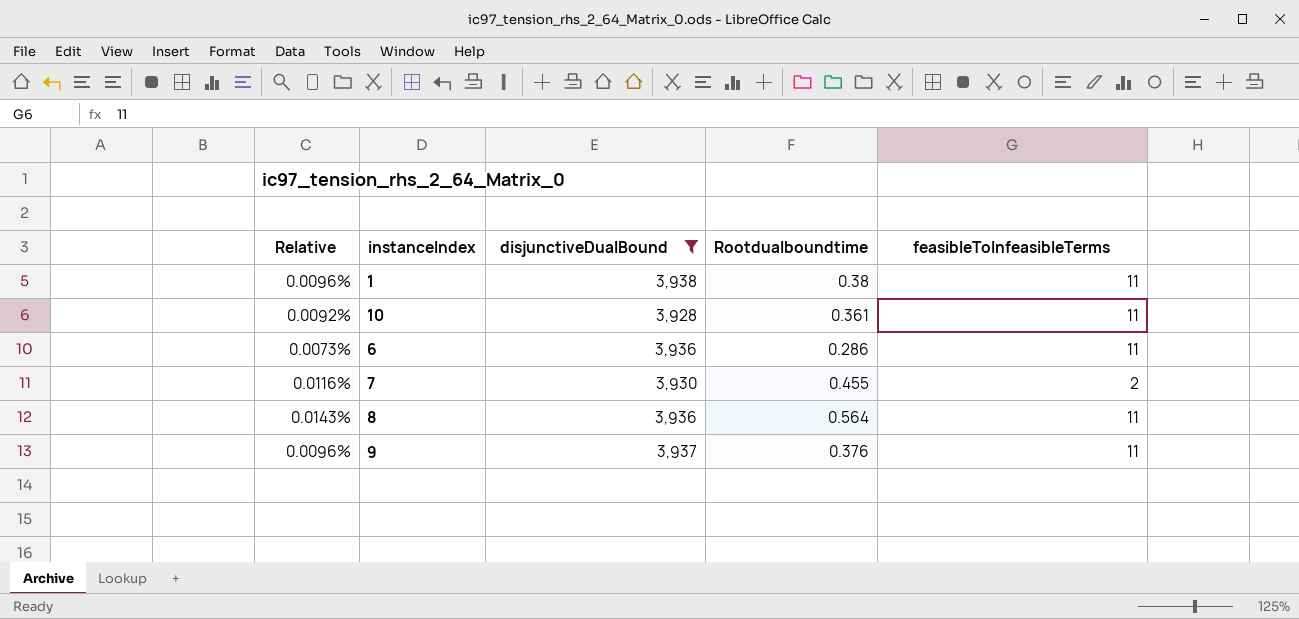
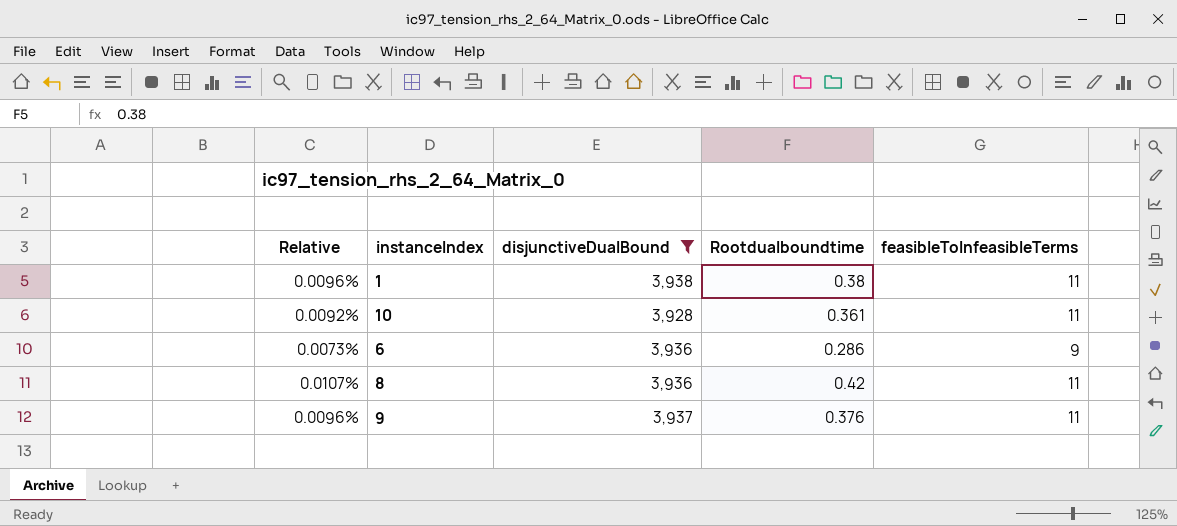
row 7: 0.0116% | 3,930 | 0.455 | 2 -> none
6 | feasibleToInfeasibleTerms: 11 -> 9
8 | Relative: 0.0143% -> 0.0107%
8 | Rootdualboundtime: 0.564 -> 0.42

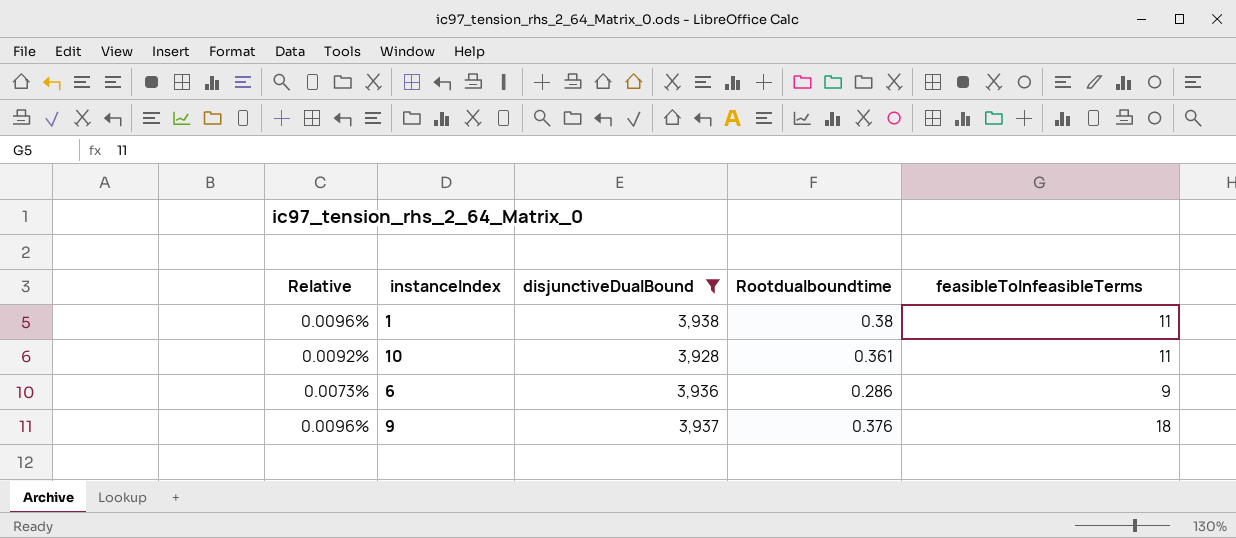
row 8: 0.0107% | 3,936 | 0.42 | 11 -> none
9 | feasibleToInfeasibleTerms: 11 -> 18

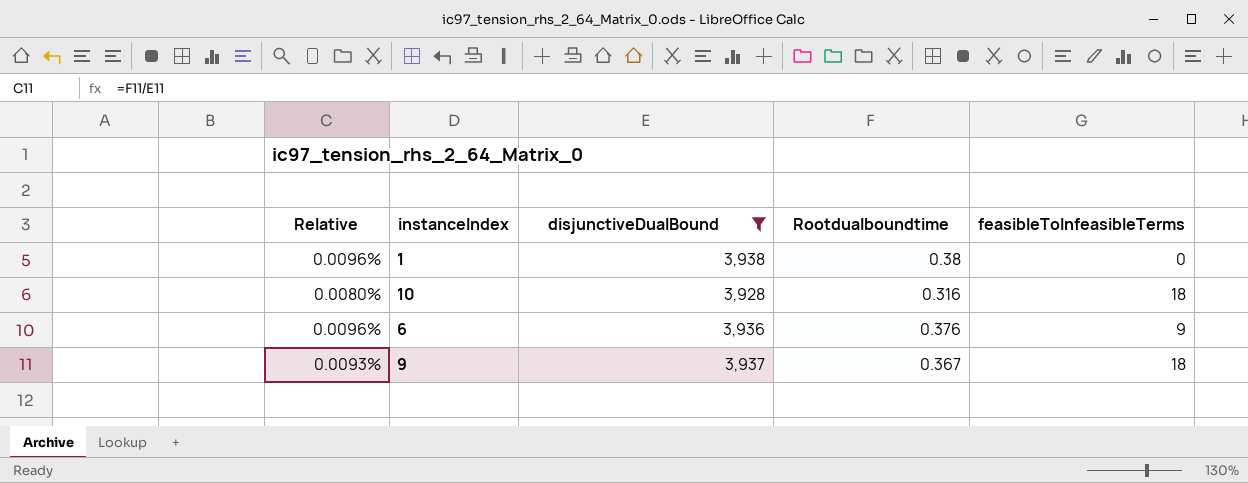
1 | feasibleToInfeasibleTerms: 11 -> 0
10 | Relative: 0.0092% -> 0.0080%
10 | Rootdualboundtime: 0.361 -> 0.316
10 | feasibleToInfeasibleTerms: 11 -> 18
6 | Relative: 0.0073% -> 0.0096%
6 | Rootdualboundtime: 0.286 -> 0.376
9 | Relative: 0.0096% -> 0.0093%
9 | Rootdualboundtime: 0.376 -> 0.367

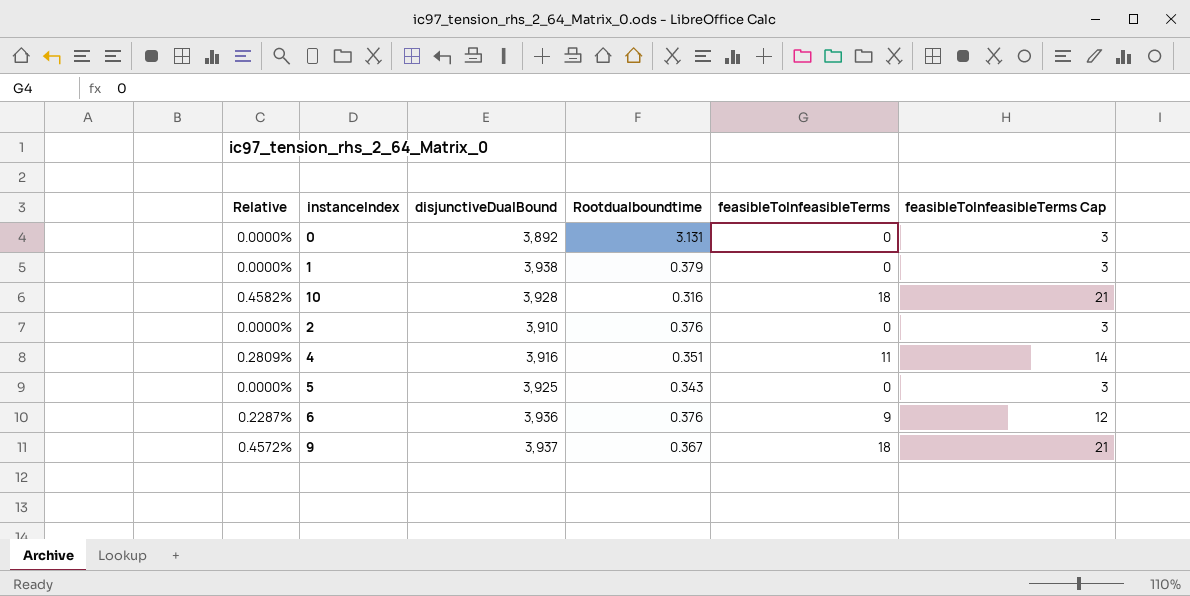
filter: disjunctiveDualBound >= 3,928 -> none
column Relative | formula: [Rootdualboundtime] / [disjunctiveDualBound] -> [feasibleToInfeasibleTerms] / [disjunctiveDualBound]
column feasibleToInfeasibleTerms Cap | formula: none -> [feasibleToInfeasibleTerms] + 3
1 | Rootdualboundtime: 0.38 -> 0.379

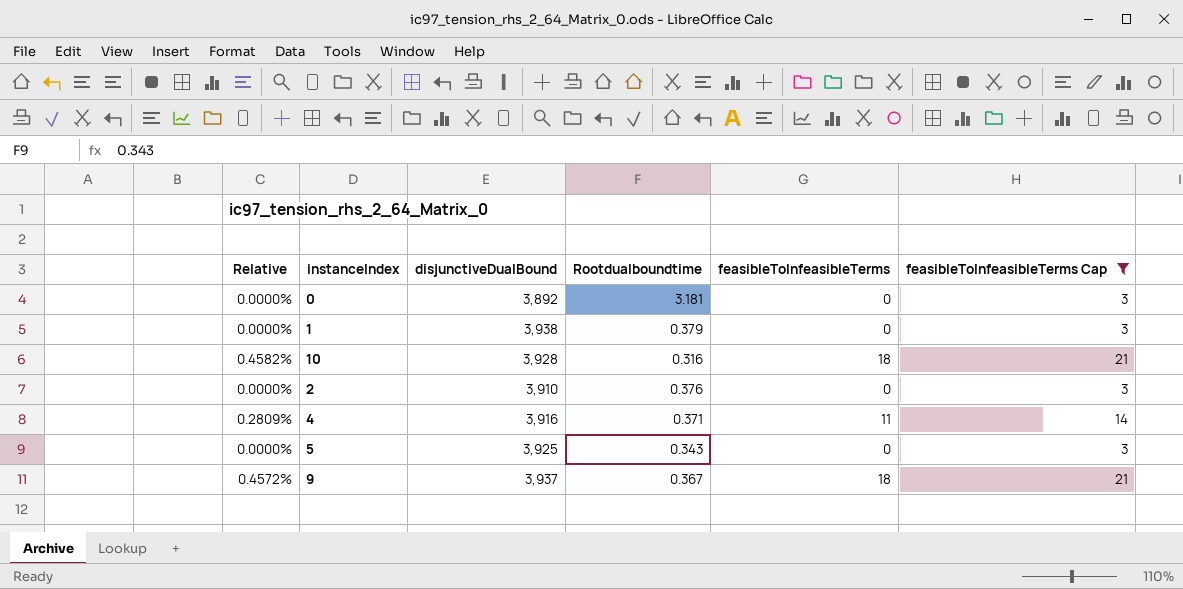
filter: none -> feasibleToInfeasibleTerms Cap != 12
0 | Rootdualboundtime: 3.131 -> 3.181
4 | Rootdualboundtime: 0.351 -> 0.371

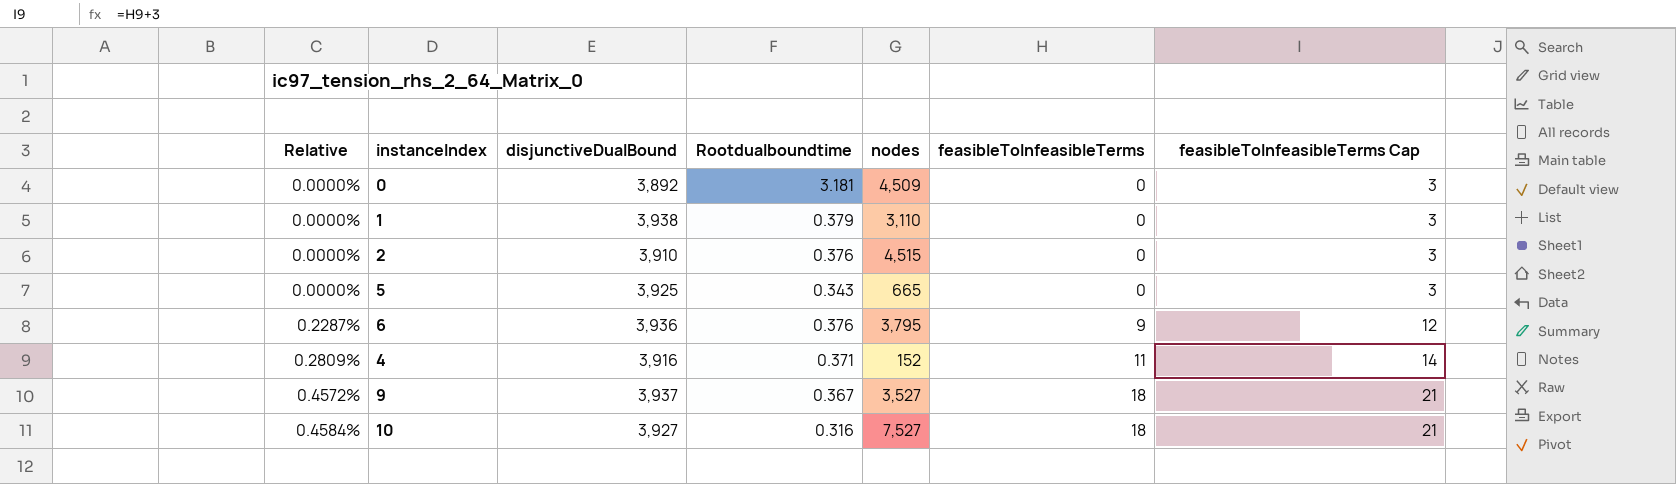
filter: feasibleToInfeasibleTerms Cap != 12 -> none
row order: none -> Relative ascending
column nodes | position: none -> 5
10 | Relative: 0.4582% -> 0.4584%
10 | disjunctiveDualBound: 3,928 -> 3,927

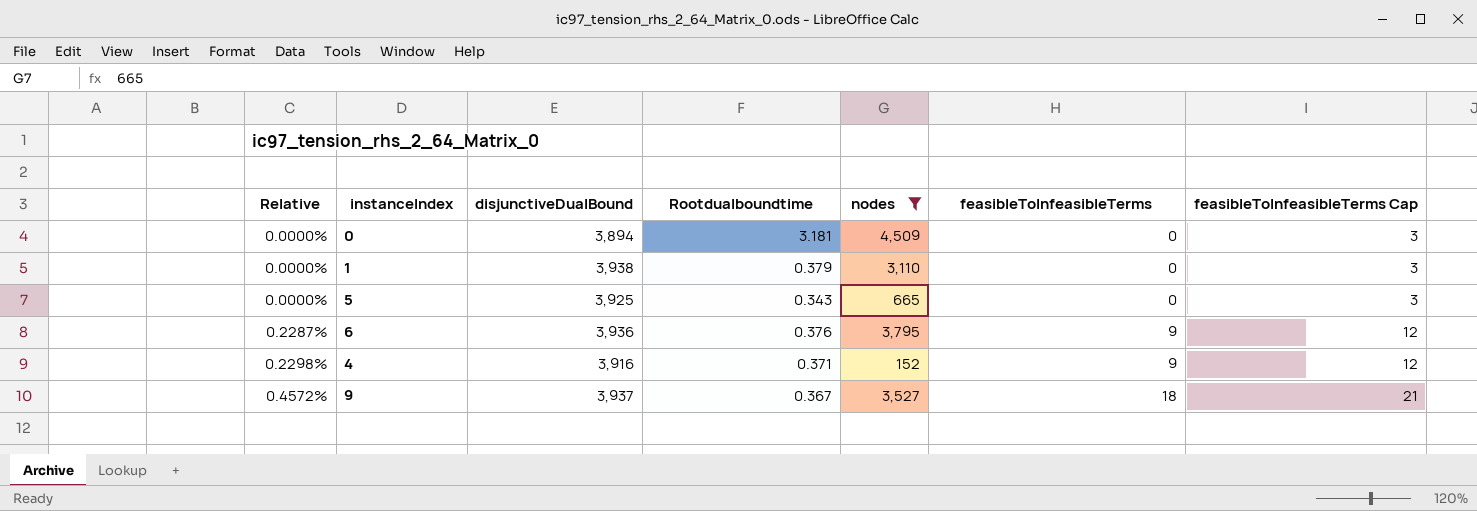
filter: none -> nodes <= 4,509
0 | disjunctiveDualBound: 3,892 -> 3,894
4 | Relative: 0.2809% -> 0.2298%
4 | feasibleToInfeasibleTerms: 11 -> 9
4 | feasibleToInfeasibleTerms Cap: 14 -> 12

